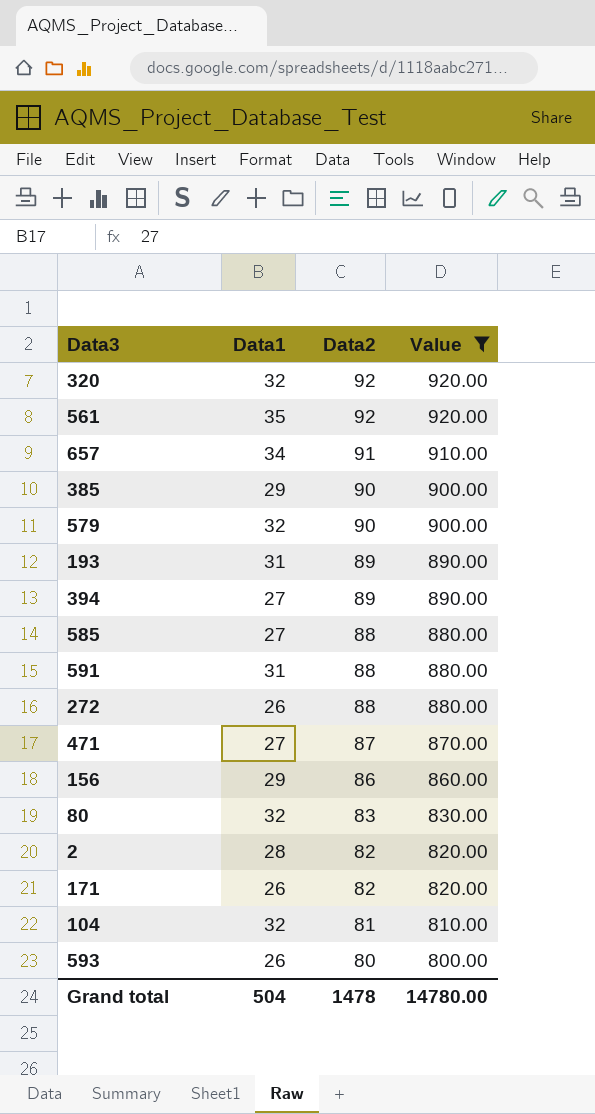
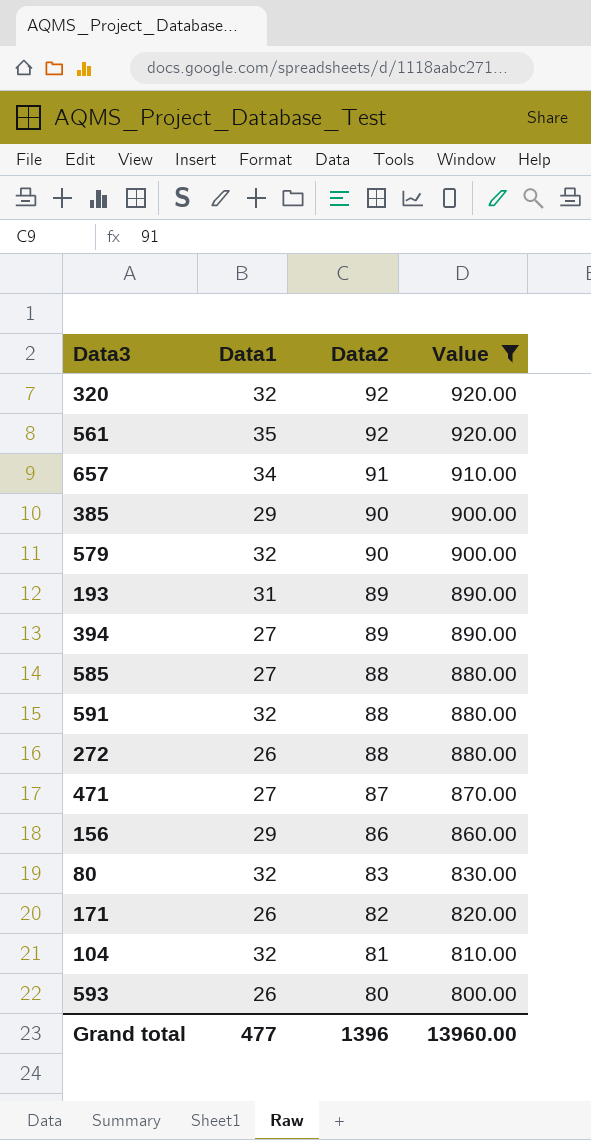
row 2: 28 | 82 | 820.00 -> none
591 | Data1: 31 -> 32
Grand total | Data1: 504 -> 477
Grand total | Data2: 1478 -> 1396
Grand total | Value: 14780.00 -> 13960.00

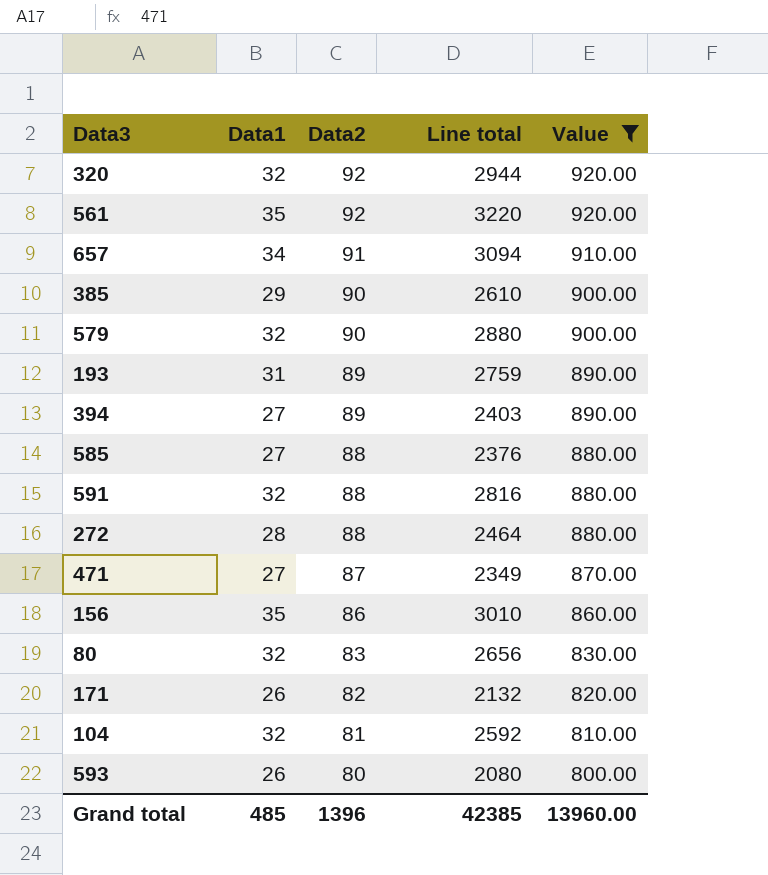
column Line total | formula: none -> [Data1] * [Data2]
272 | Data1: 26 -> 28
156 | Data1: 29 -> 35
Grand total | Data1: 477 -> 485

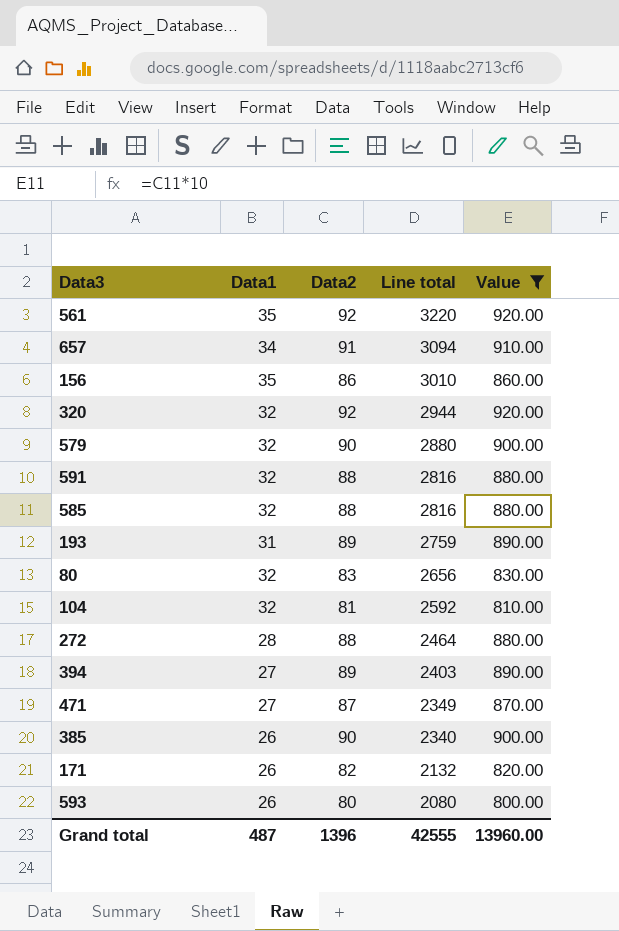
row order: Data2 descending -> Line total descending
585 | Data1: 27 -> 32
585 | Line total: 2376 -> 2816
385 | Data1: 29 -> 26
385 | Line total: 2610 -> 2340
Grand total | Data1: 485 -> 487
Grand total | Line total: 42385 -> 42555

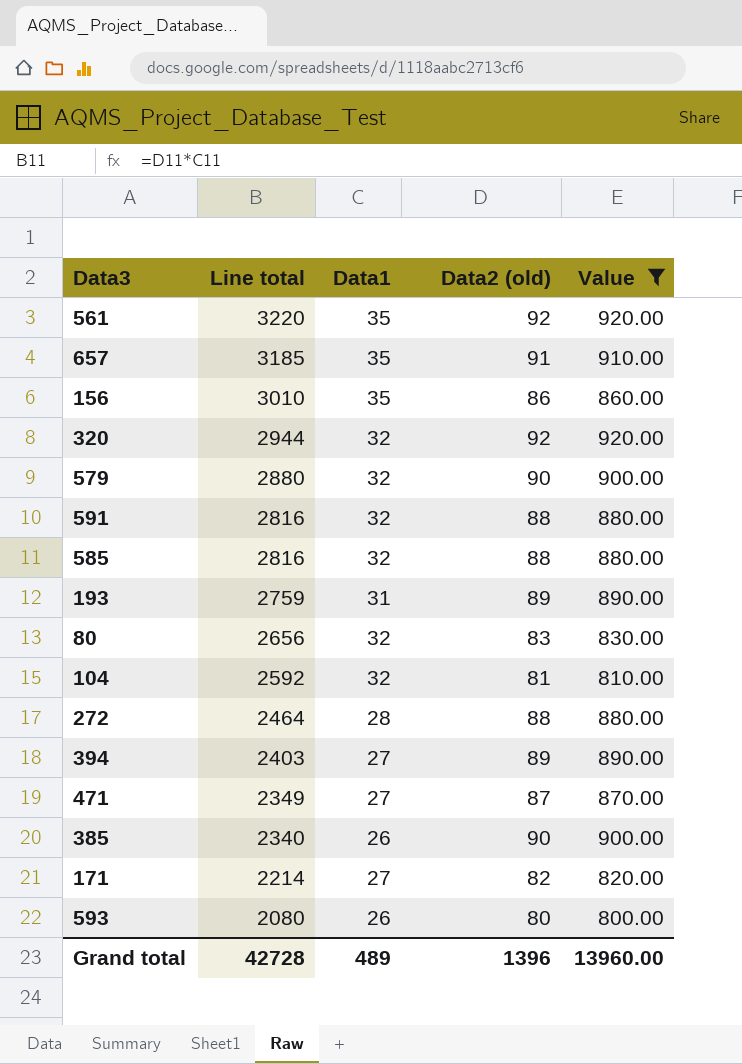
column Line total | position: 4 -> 2
column name: Data2 -> Data2 (old)
657 | Line total: 3094 -> 3185
657 | Data1: 34 -> 35
171 | Line total: 2132 -> 2214
171 | Data1: 26 -> 27
Grand total | Line total: 42555 -> 42728
Grand total | Data1: 487 -> 489

